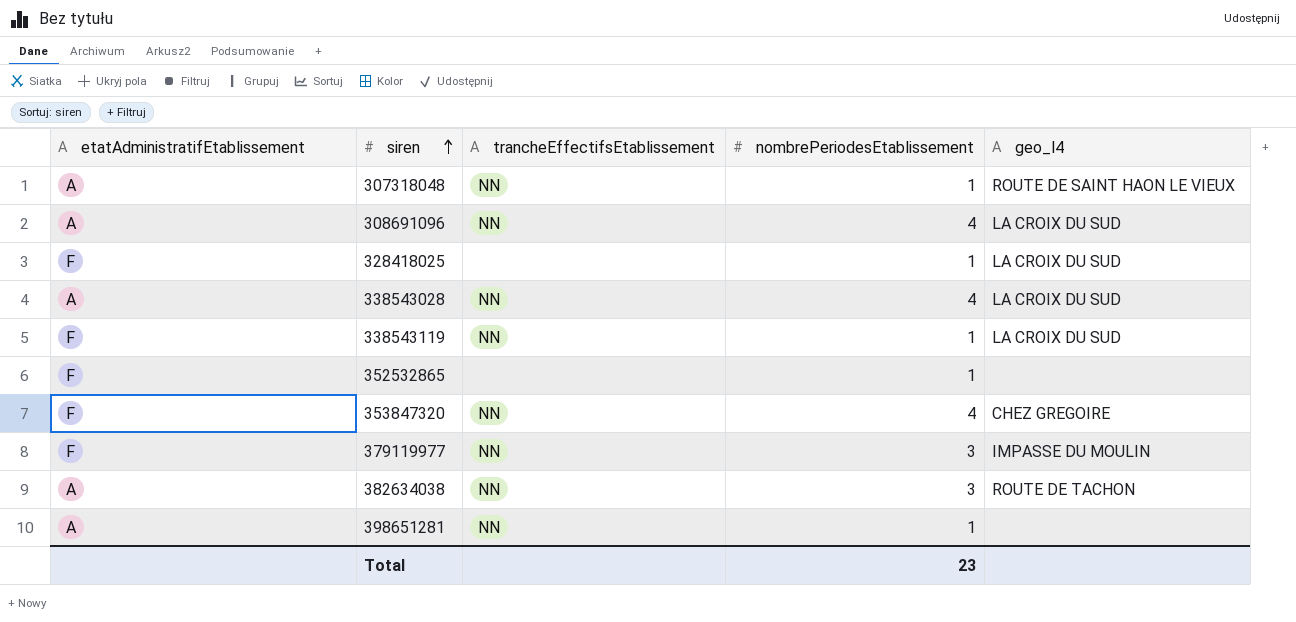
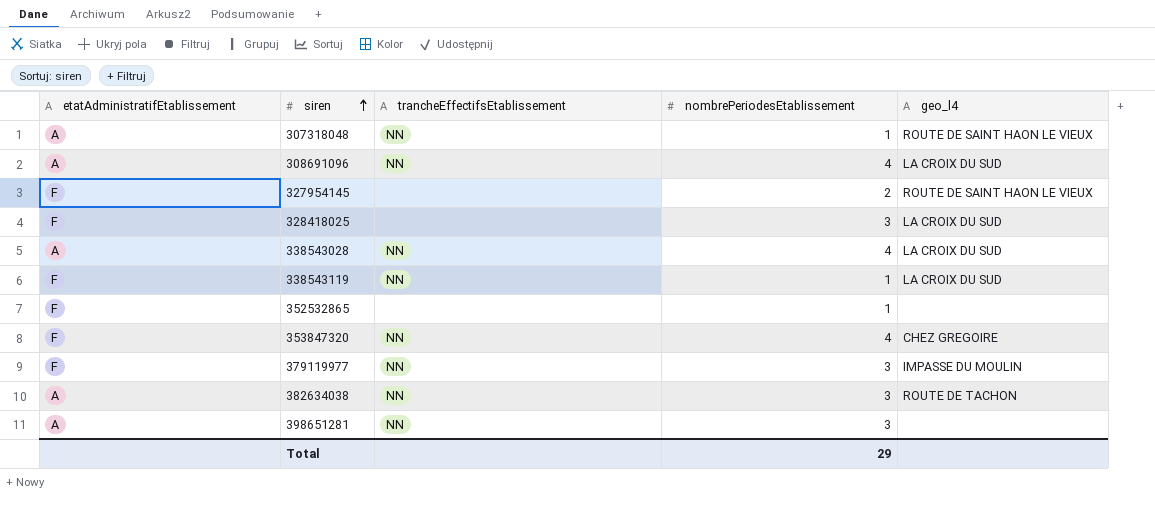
row 327954145: none -> F | none | 2 | ROUTE DE SAINT HAON LE VIEUX
328418025 | nombrePeriodesEtablissement: 1 -> 3
398651281 | nombrePeriodesEtablissement: 1 -> 3
Total | nombrePeriodesEtablissement: 23 -> 29

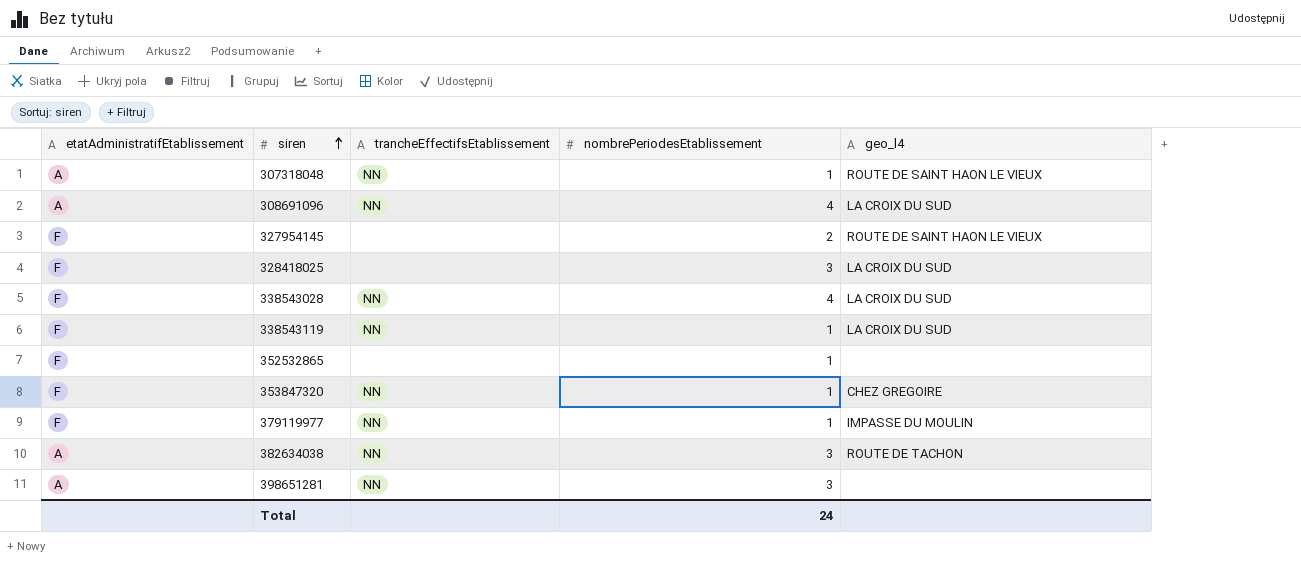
338543028 | etatAdministratifEtablissement: A -> F
353847320 | nombrePeriodesEtablissement: 4 -> 1
379119977 | nombrePeriodesEtablissement: 3 -> 1
Total | nombrePeriodesEtablissement: 29 -> 24

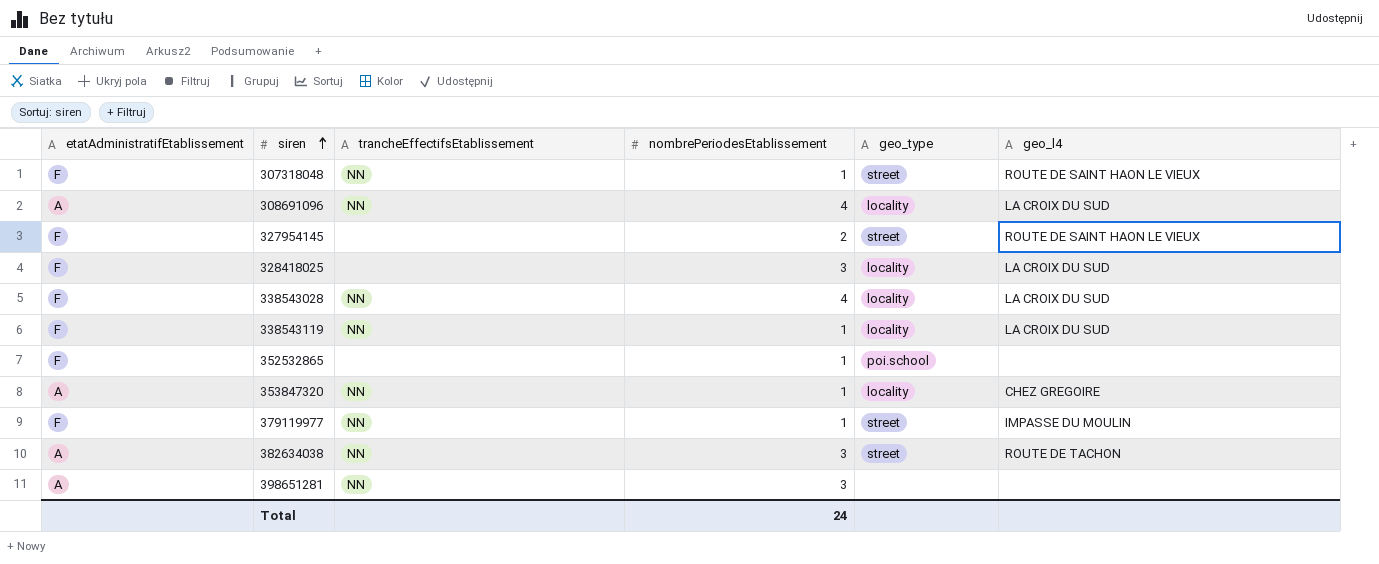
column geo_type | position: none -> 5
307318048 | etatAdministratifEtablissement: A -> F
353847320 | etatAdministratifEtablissement: F -> A

